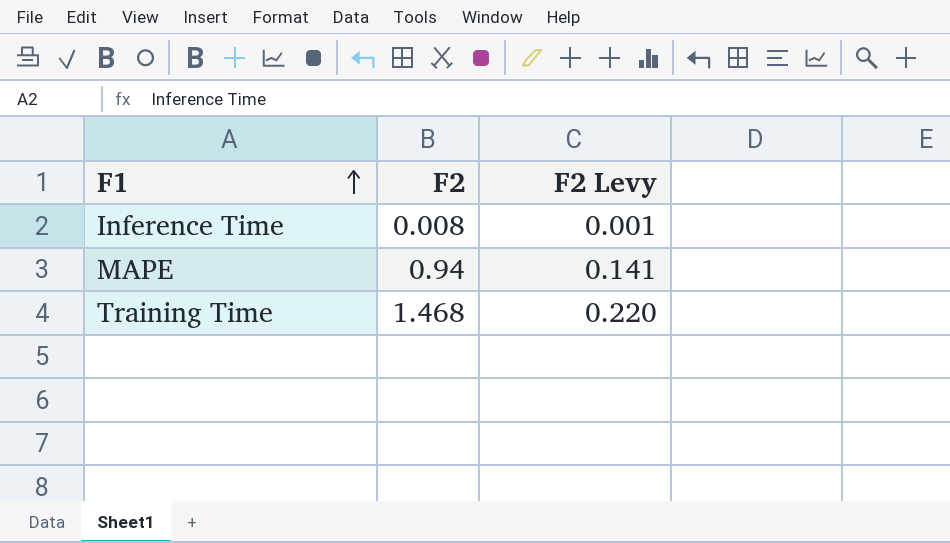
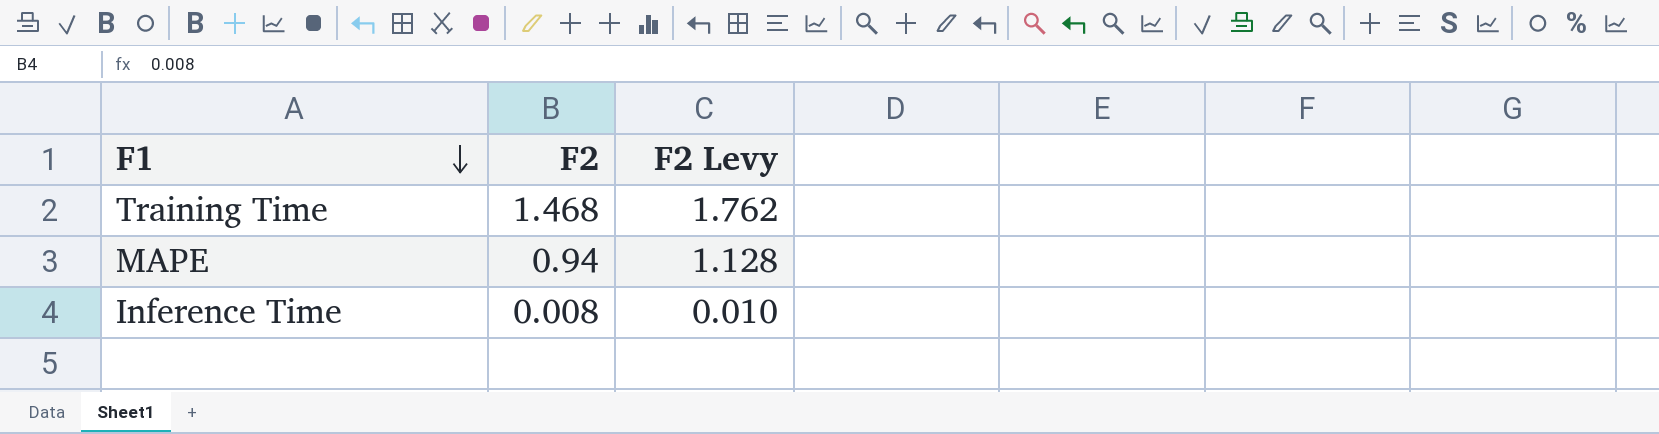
row order: F1 ascending -> F1 descending
column F2 Levy | formula: [F2] * 0.15 -> [F2] * 1.2

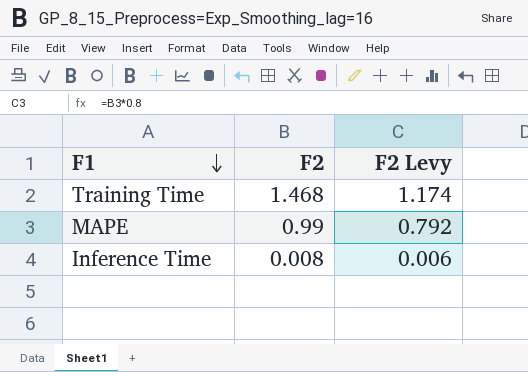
column F2 Levy | formula: [F2] * 1.2 -> [F2] * 0.8
MAPE | F2: 0.94 -> 0.99

